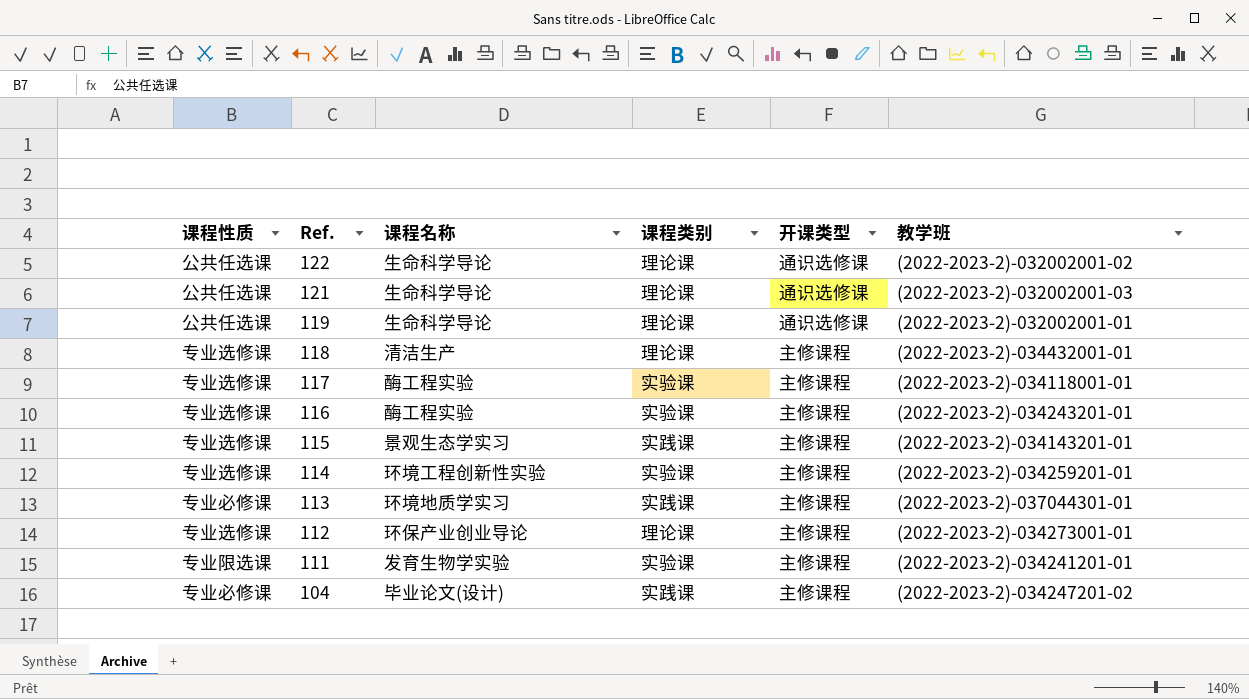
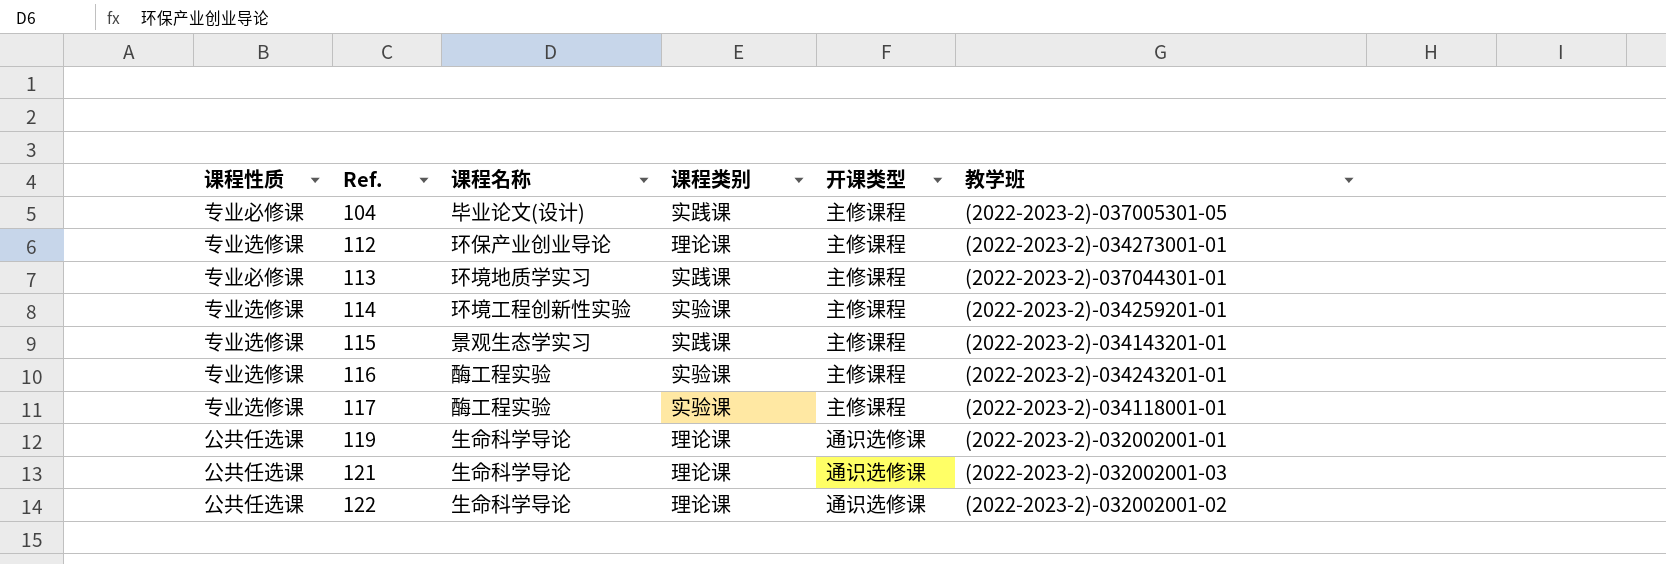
row order: Ref. descending -> Ref. ascending
row 118: 专业选修课 | 清洁生产 | 理论课 | 主修课程 | (2022-2023-2)-034432001-01 -> none
row 111: 专业限选课 | 发育生物学实验 | 实验课 | 主修课程 | (2022-2023-2)-034241201-01 -> none
104 | 教学班: (2022-2023-2)-034247201-02 -> (2022-2023-2)-037005301-05

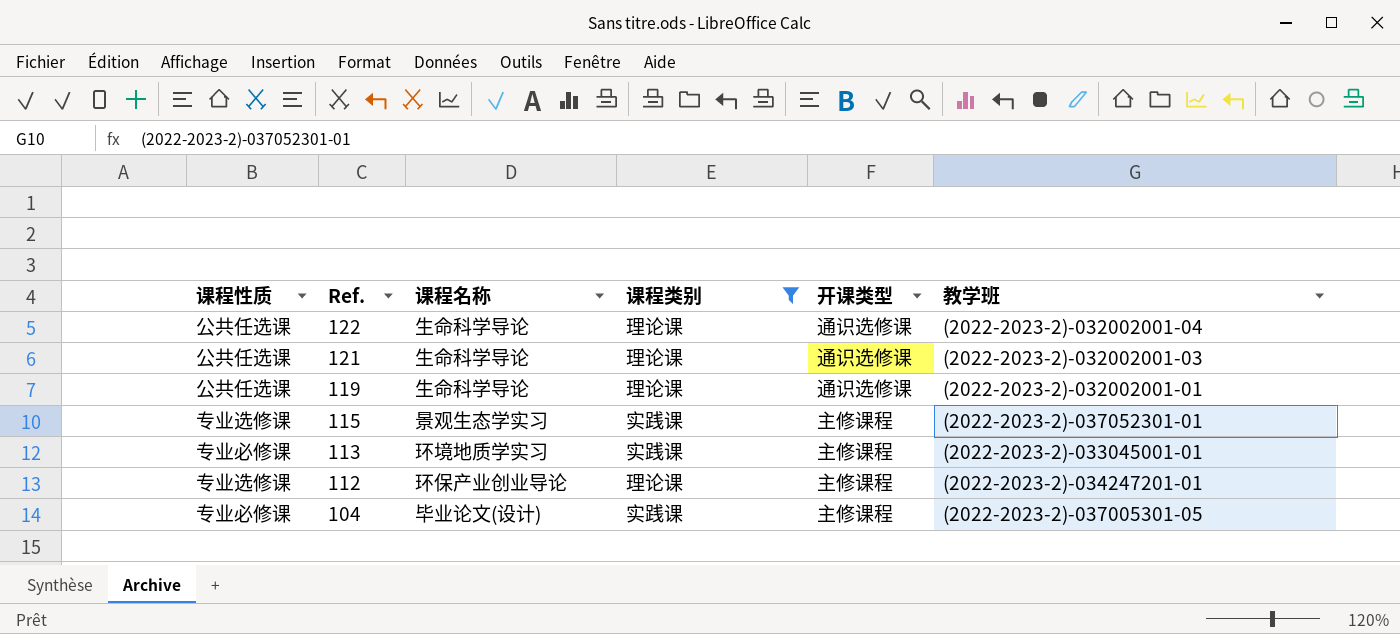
filter: none -> 课程类别 != 实验课
row order: Ref. ascending -> Ref. descending
122 | 教学班: (2022-2023-2)-032002001-02 -> (2022-2023-2)-032002001-04
115 | 教学班: (2022-2023-2)-034143201-01 -> (2022-2023-2)-037052301-01
113 | 教学班: (2022-2023-2)-037044301-01 -> (2022-2023-2)-033045001-01
112 | 教学班: (2022-2023-2)-034273001-01 -> (2022-2023-2)-034247201-01

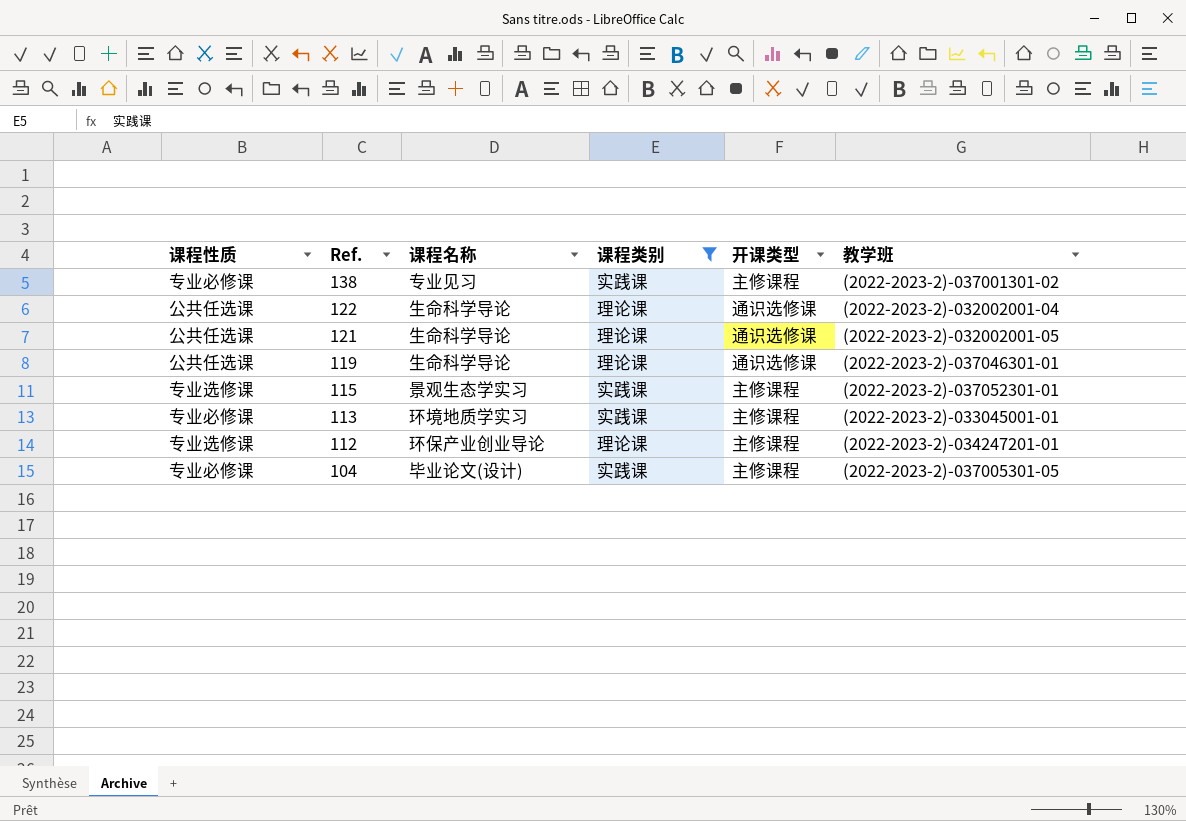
row 138: none -> 专业必修课 | 专业见习 | 实践课 | 主修课程 | (2022-2023-2)-037001301-02
121 | 教学班: (2022-2023-2)-032002001-03 -> (2022-2023-2)-032002001-05
119 | 教学班: (2022-2023-2)-032002001-01 -> (2022-2023-2)-037046301-01

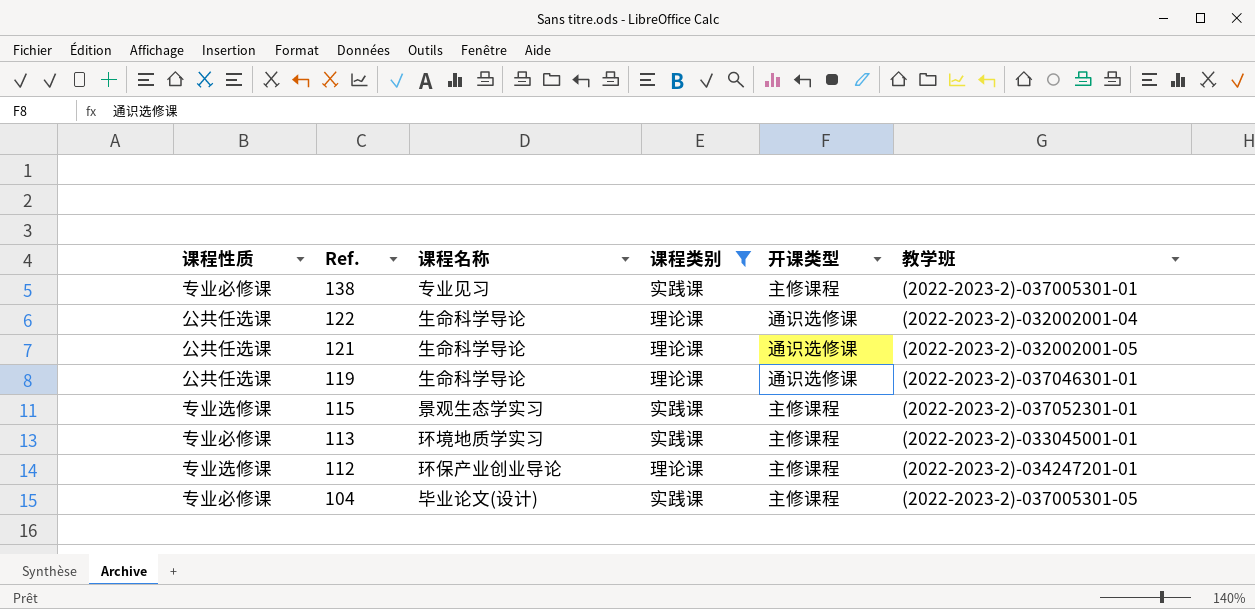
138 | 教学班: (2022-2023-2)-037001301-02 -> (2022-2023-2)-037005301-01

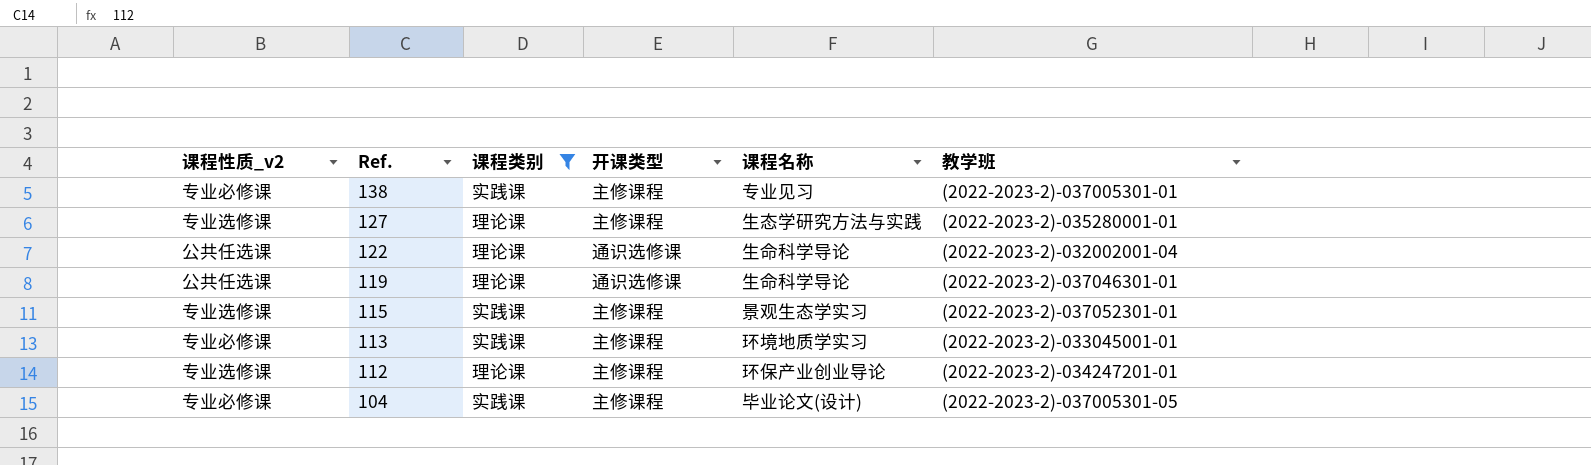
column name: 课程性质 -> 课程性质_v2
column 课程名称 | position: 3 -> 5
row 121: 公共任选课 | 生命科学导论 | 理论课 | 通识选修课 | (2022-2023-2)-032002001-05 -> none
row 127: none -> 专业选修课 | 理论课 | 主修课程 | 生态学研究方法与实践 | (2022-2023-2)-035280001-01

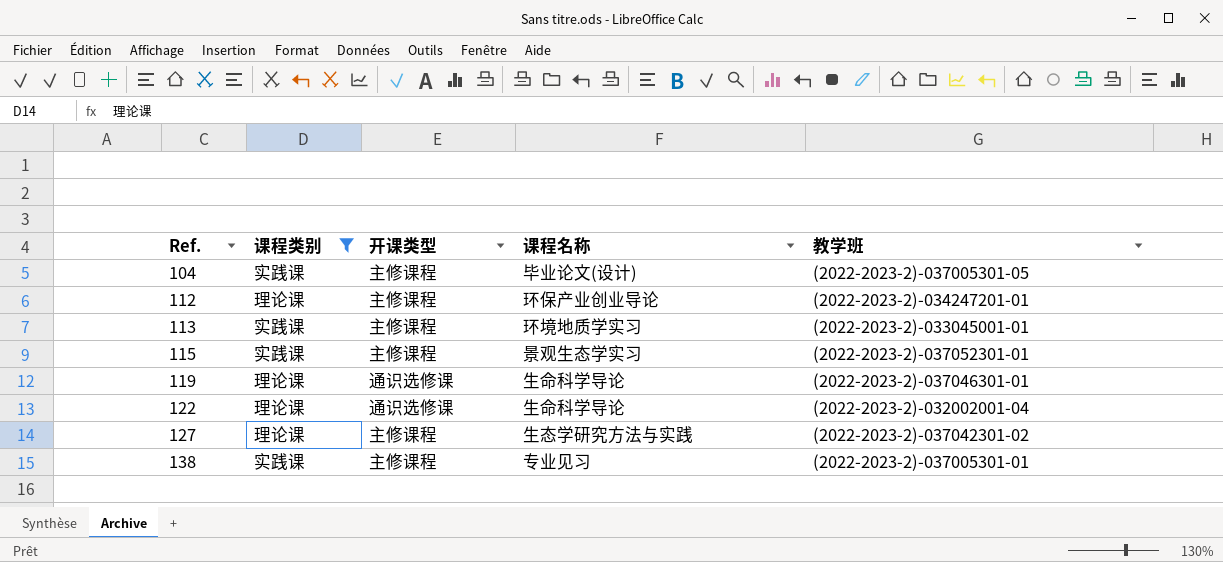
row order: Ref. descending -> Ref. ascending
column 课程性质_v2 | position: 1 -> none
127 | 教学班: (2022-2023-2)-035280001-01 -> (2022-2023-2)-037042301-02

